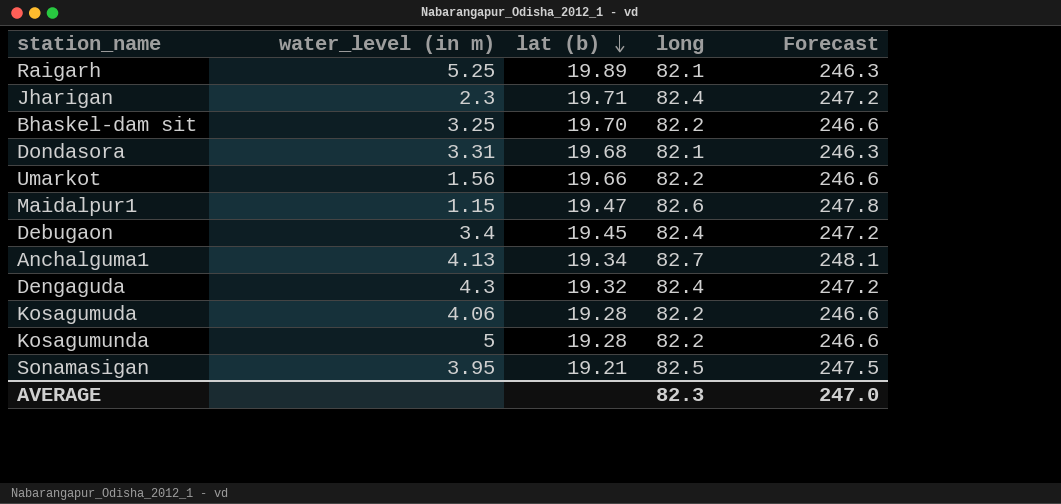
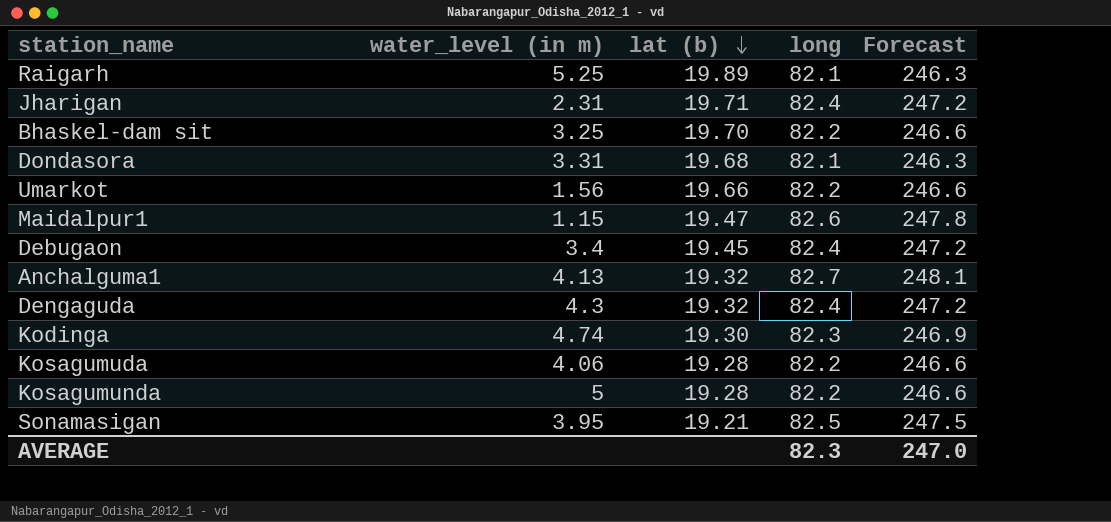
Jharigan | water_level (in m): 2.3 -> 2.31
Anchalguma1 | lat (b): 19.34 -> 19.32
row Kodinga: none -> 4.74 | 19.30 | 82.3 | 246.9

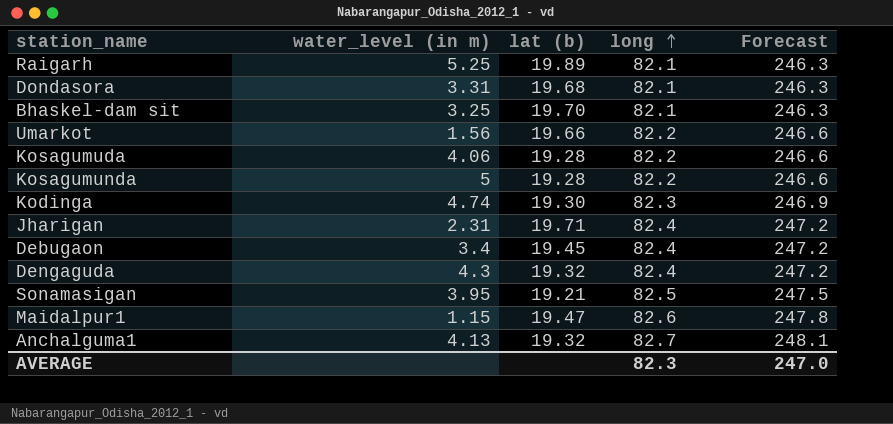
row order: lat (b) descending -> long ascending
Bhaskel-dam sit | long: 82.2 -> 82.1
Bhaskel-dam sit | Forecast: 246.6 -> 246.3

